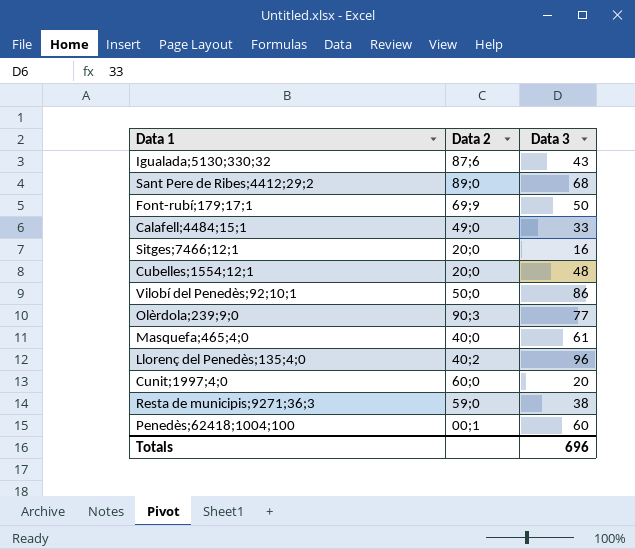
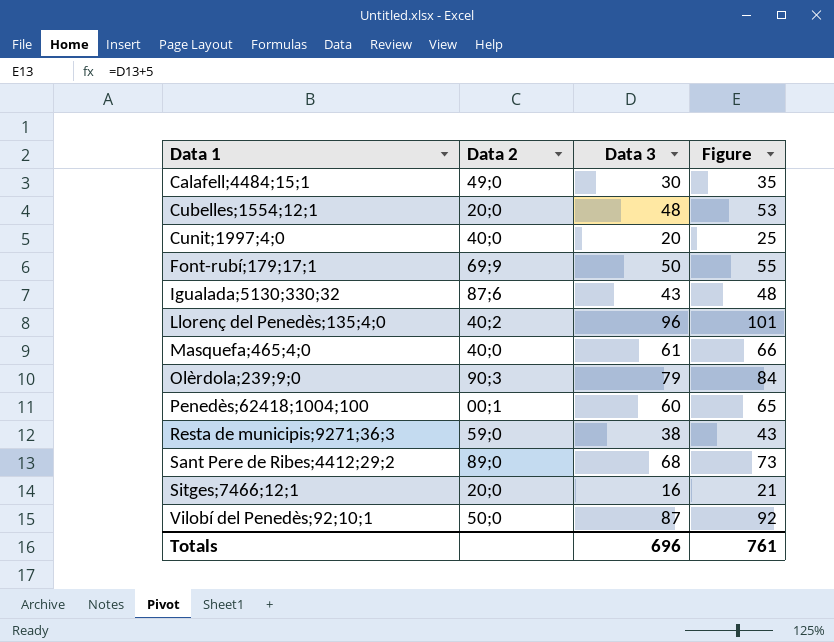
row order: none -> Data 1 ascending
column Figure | formula: none -> [Data 3] + 5
Calafell;4484;15;1 | Data 3: 33 -> 30
Cunit;1997;4;0 | Data 2: 60;0 -> 40;0
Olèrdola;239;9;0 | Data 3: 77 -> 79
Vilobí del Penedès;92;10;1 | Data 3: 86 -> 87

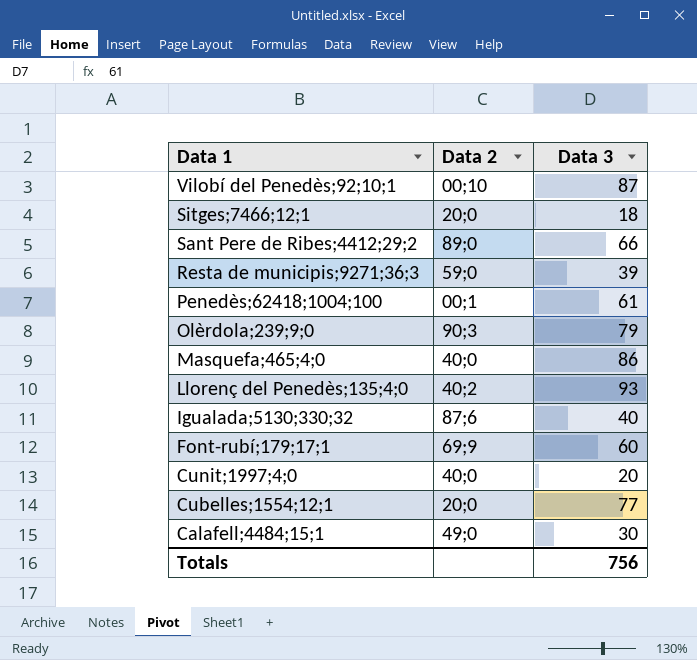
row order: Data 1 ascending -> Data 1 descending
column Figure | formula: [Data 3] + 5 -> none
Vilobí del Penedès;92;10;1 | Data 2: 50;0 -> 00;10
Sitges;7466;12;1 | Data 3: 16 -> 18
Sant Pere de Ribes;4412;29;2 | Data 3: 68 -> 66
Resta de municipis;9271;36;3 | Data 3: 38 -> 39
Penedès;62418;1004;100 | Data 3: 60 -> 61
Masquefa;465;4;0 | Data 3: 61 -> 86
Llorenç del Penedès;135;4;0 | Data 3: 96 -> 93
Igualada;5130;330;32 | Data 3: 43 -> 40
Font-rubí;179;17;1 | Data 3: 50 -> 60
Cubelles;1554;12;1 | Data 3: 48 -> 77
Totals | Data 3: 696 -> 756

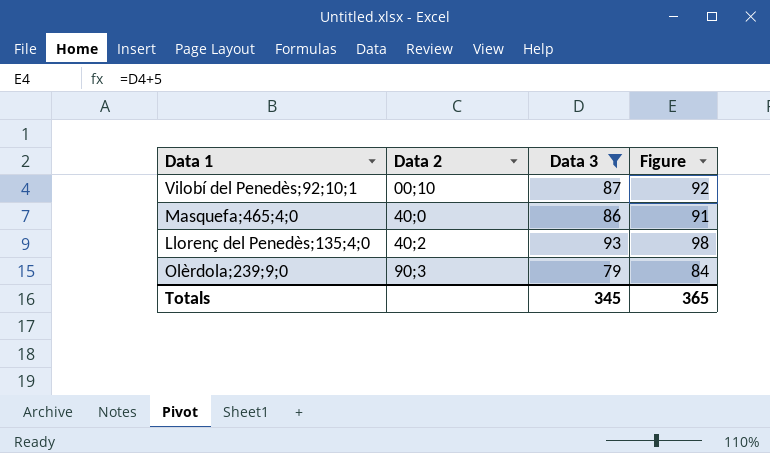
filter: none -> Data 3 >= 79
row order: Data 1 descending -> Data 2 ascending
column Figure | formula: none -> [Data 3] + 5
Totals | Data 3: 756 -> 345

